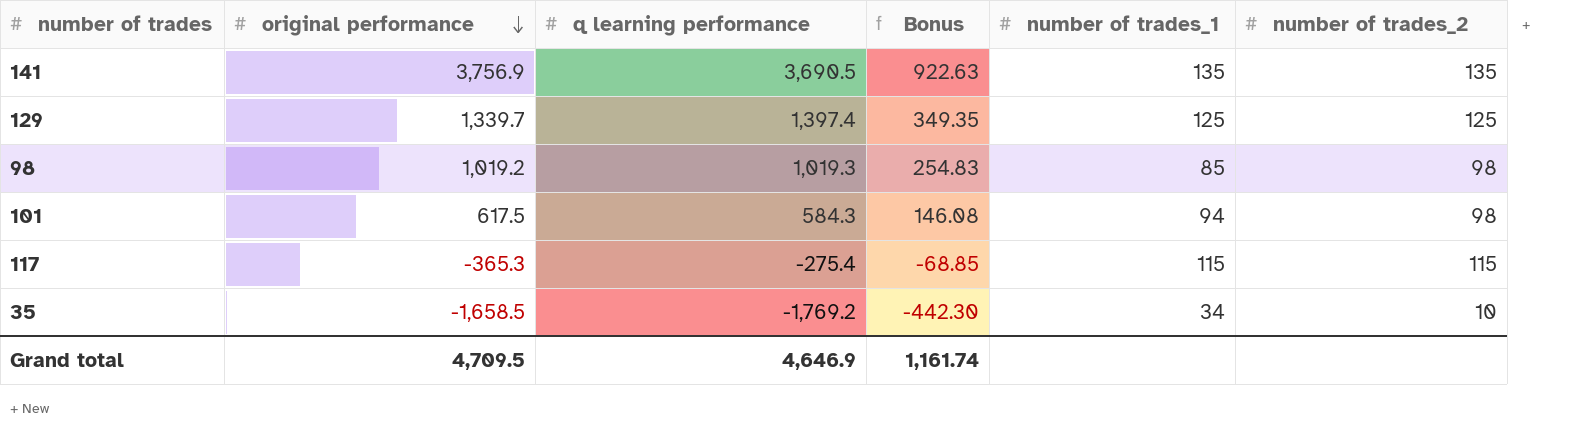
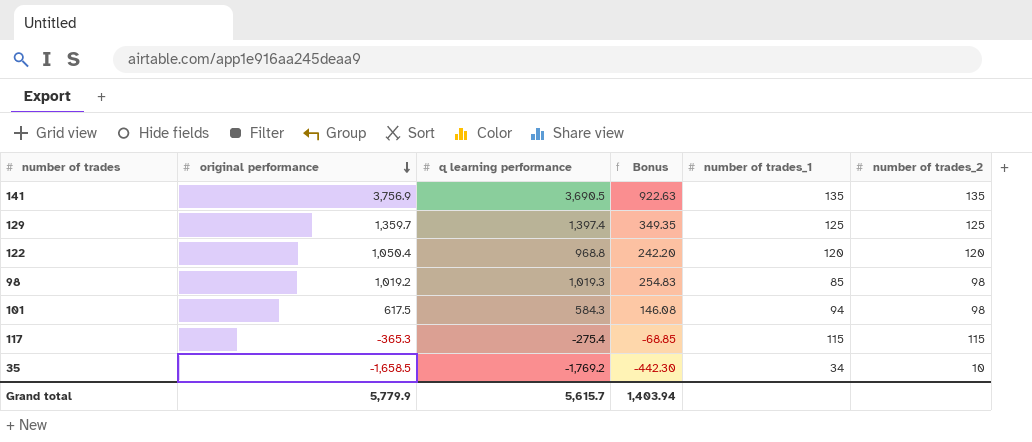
129 | original performance: 1,339.7 -> 1,359.7
row 122: none -> 1,050.4 | 968.8 | 242.20 | 120 | 120
Grand total | original performance: 4,709.5 -> 5,779.9
Grand total | q learning performance: 4,646.9 -> 5,615.7
Grand total | Bonus: 1,161.74 -> 1,403.94

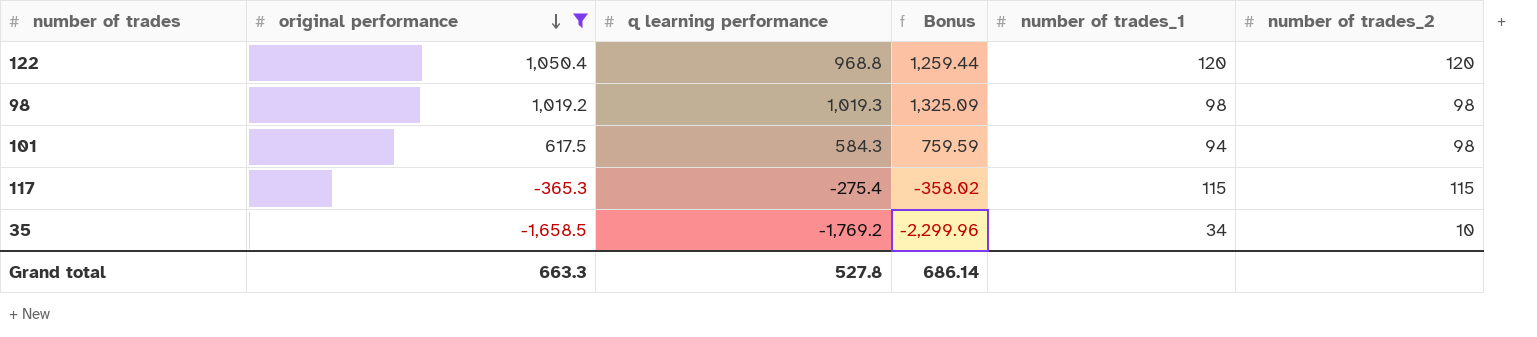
filter: none -> original performance <= 1,050.4
column Bonus | formula: [q learning performance] * 0.25 -> [q learning performance] * 1.3
98 | number of trades_1: 85 -> 98
Grand total | original performance: 5,779.9 -> 663.3
Grand total | q learning performance: 5,615.7 -> 527.8
Grand total | Bonus: 1,403.94 -> 686.14

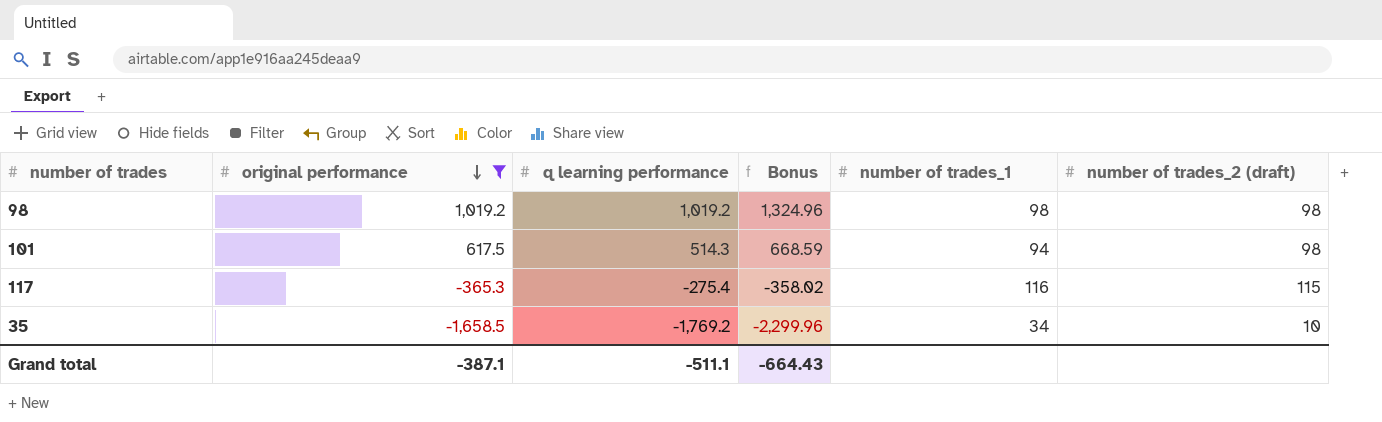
column name: number of trades_2 -> number of trades_2 (draft)
row 122: 1,050.4 | 968.8 | 1,259.44 | 120 | 120 -> none
98 | q learning performance: 1,019.3 -> 1,019.2
98 | Bonus: 1,325.09 -> 1,324.96
101 | q learning performance: 584.3 -> 514.3
101 | Bonus: 759.59 -> 668.59
117 | number of trades_1: 115 -> 116
Grand total | original performance: 663.3 -> -387.1
Grand total | q learning performance: 527.8 -> -511.1
Grand total | Bonus: 686.14 -> -664.43

